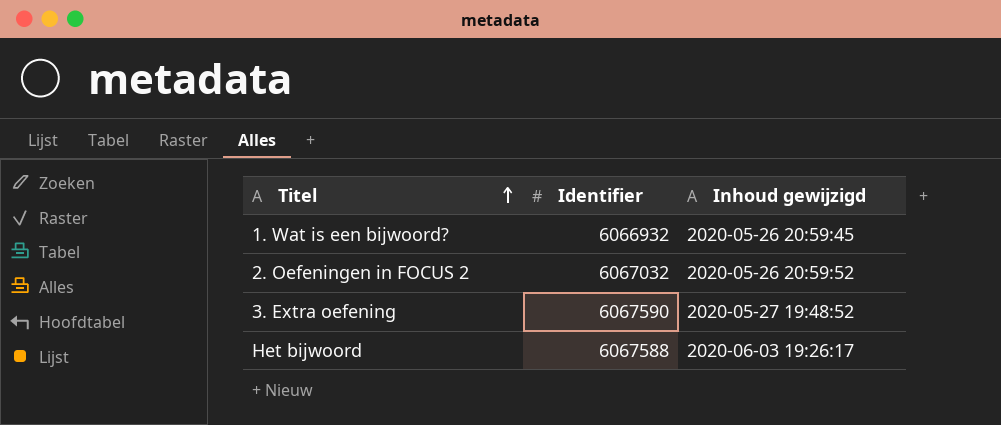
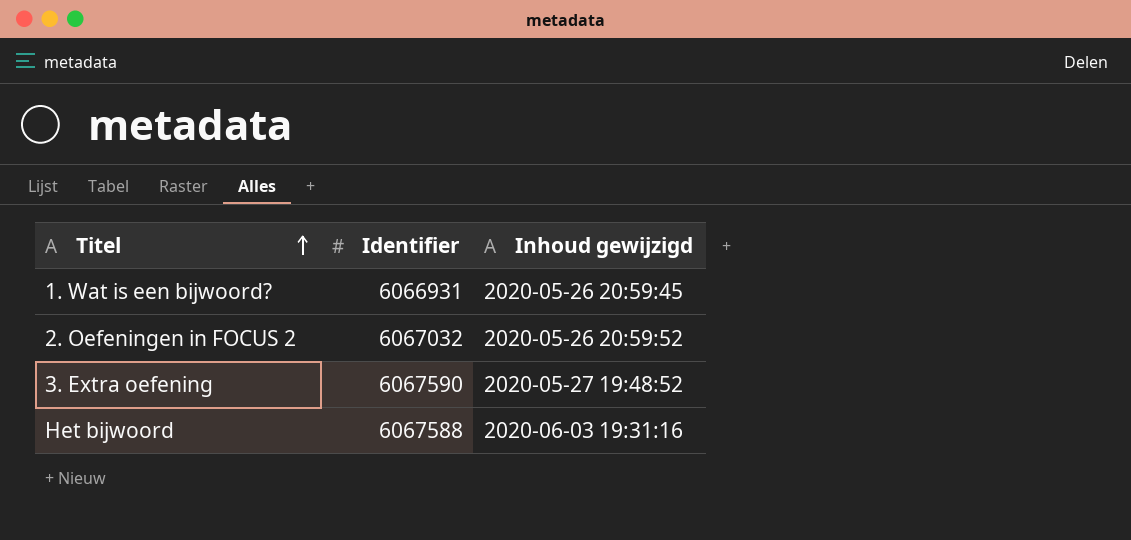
1. Wat is een bijwoord? | Identifier: 6066932 -> 6066931
Het bijwoord | Inhoud gewijzigd: 2020-06-03 19:26:17 -> 2020-06-03 19:31:16

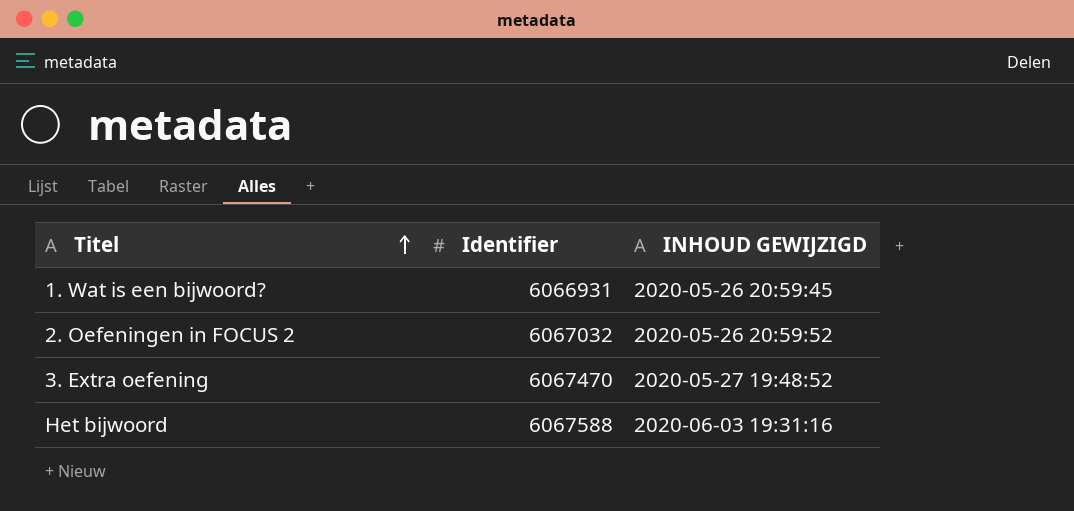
column name: Inhoud gewijzigd -> INHOUD GEWIJZIGD
3. Extra oefening | Identifier: 6067590 -> 6067470

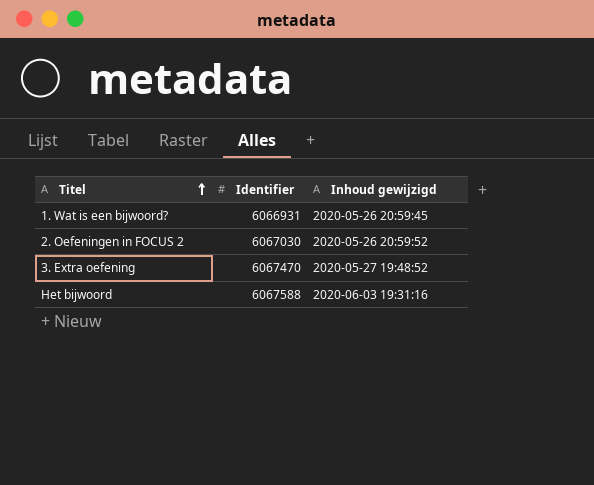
column name: INHOUD GEWIJZIGD -> Inhoud gewijzigd
2. Oefeningen in FOCUS 2 | Identifier: 6067032 -> 6067030

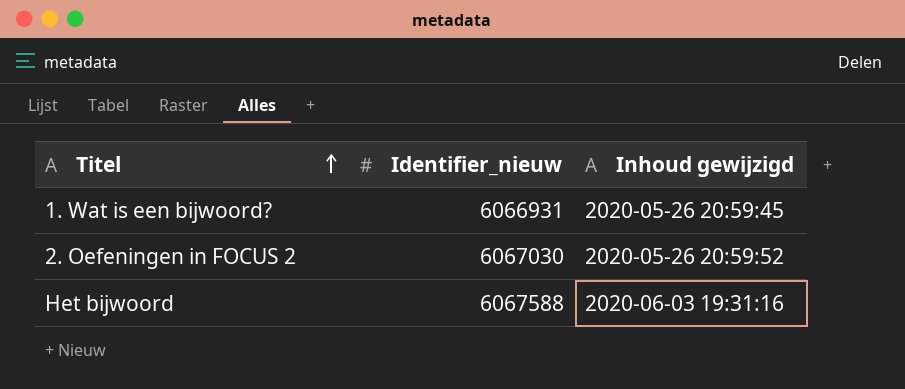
column name: Identifier -> Identifier_nieuw
row 3. Extra oefening: 6067470 | 2020-05-27 19:48:52 -> none

